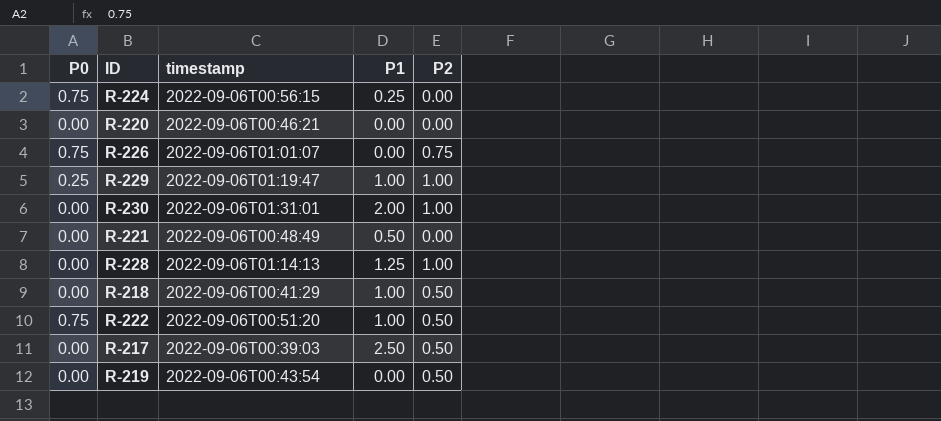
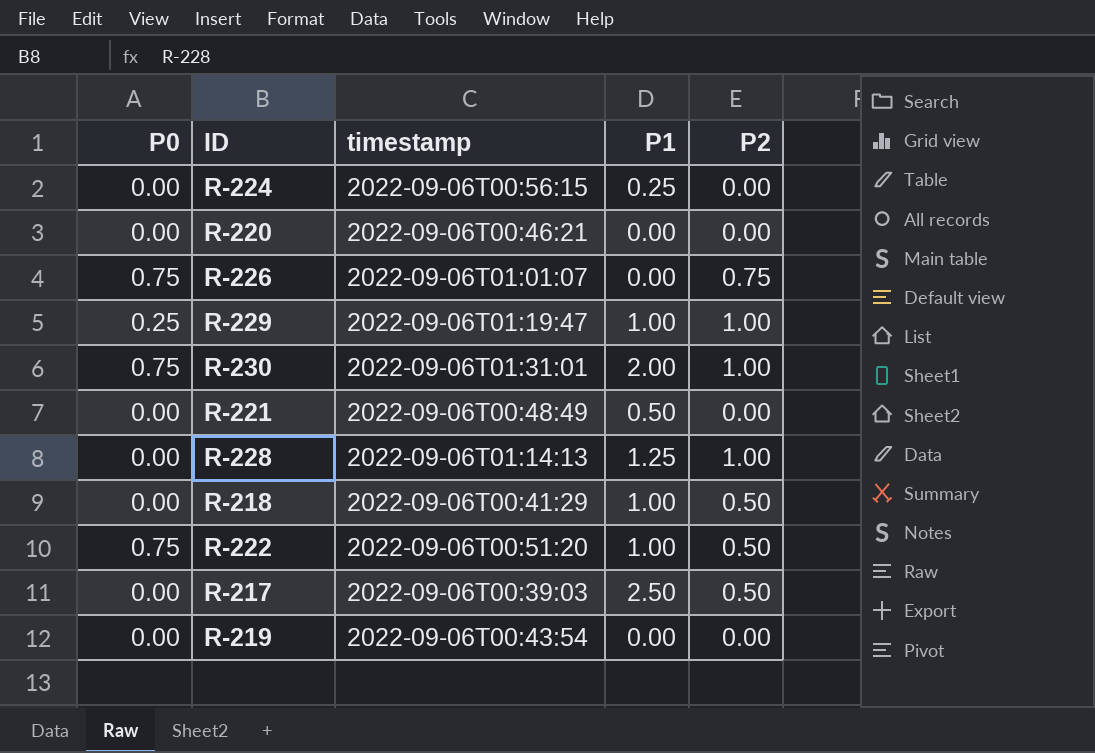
R-224 | P0: 0.75 -> 0.00
R-230 | P0: 0.00 -> 0.75
R-219 | P2: 0.50 -> 0.00

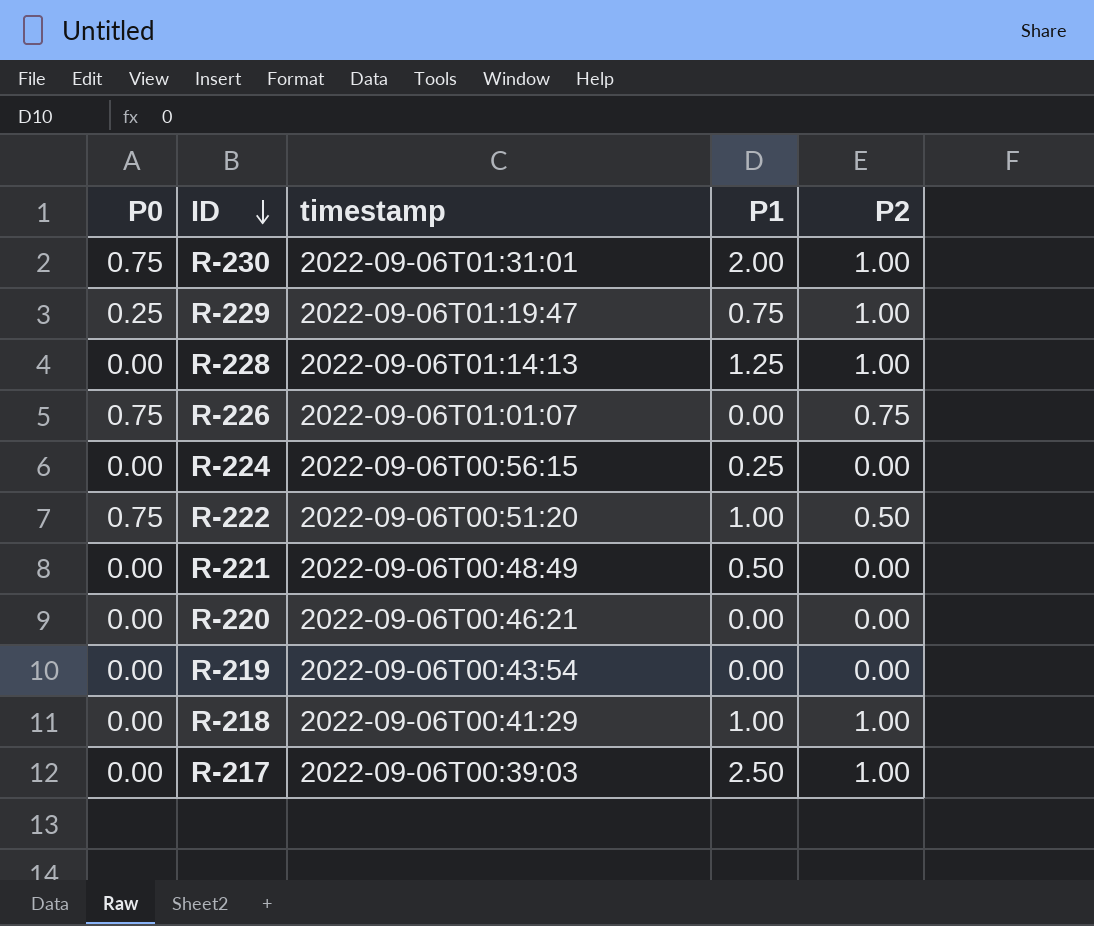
row order: none -> ID descending
R-229 | P1: 1.00 -> 0.75
R-218 | P2: 0.50 -> 1.00
R-217 | P2: 0.50 -> 1.00

